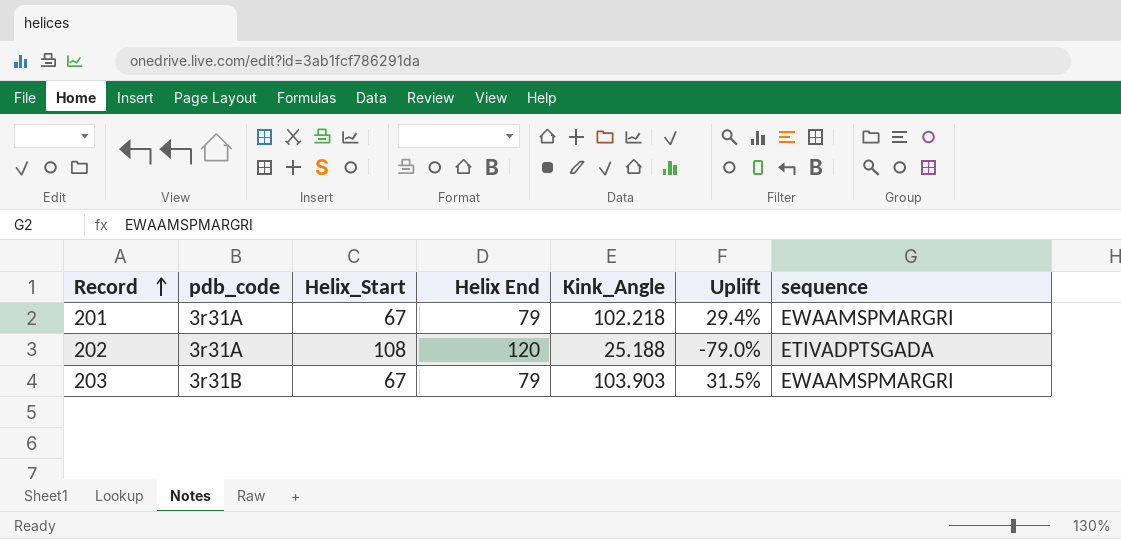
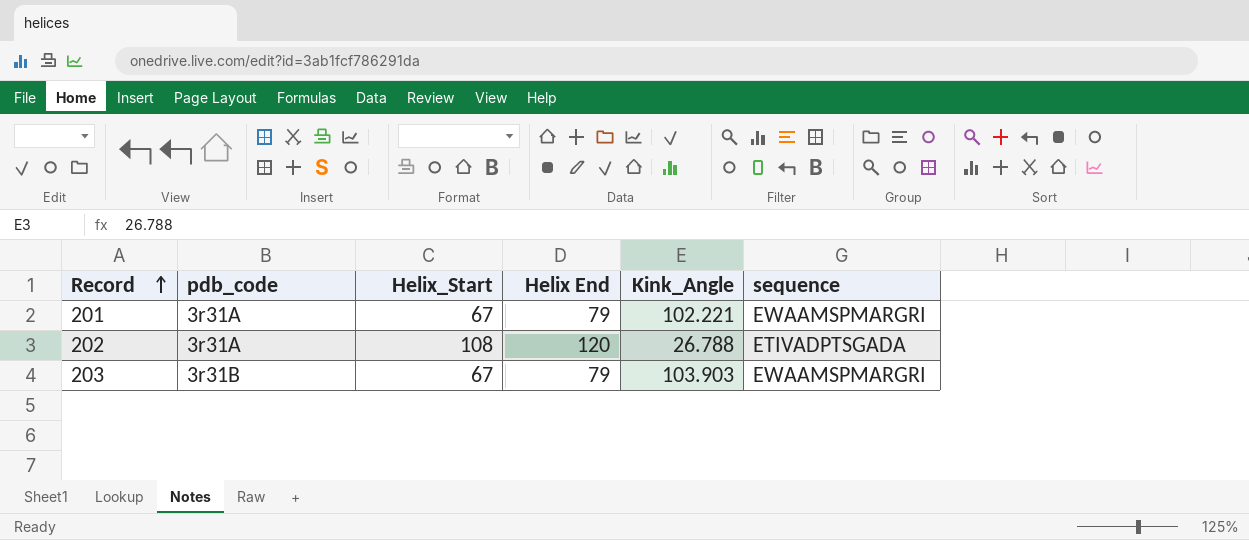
column Uplift | formula: ([Kink_Angle] - [Helix End]) / [Helix End] -> none
201 | Kink_Angle: 102.218 -> 102.221
202 | Kink_Angle: 25.188 -> 26.788

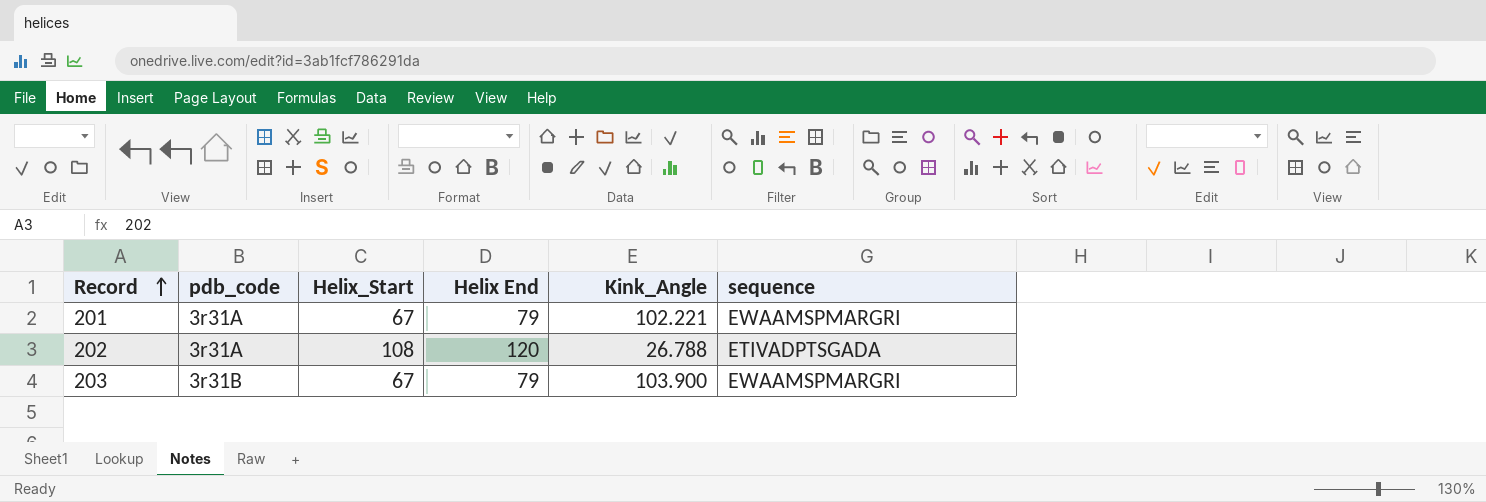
203 | Kink_Angle: 103.903 -> 103.900

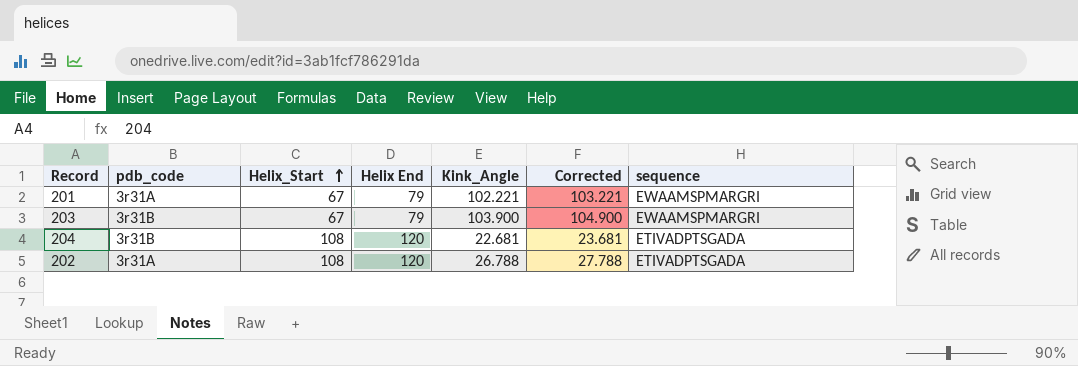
row order: Record ascending -> Helix_Start ascending
column Corrected | formula: none -> [Kink_Angle] + 1
row 204: none -> 3r31B | 108 | 120 | 22.681 | 23.681 | ETIVADPTSGADA

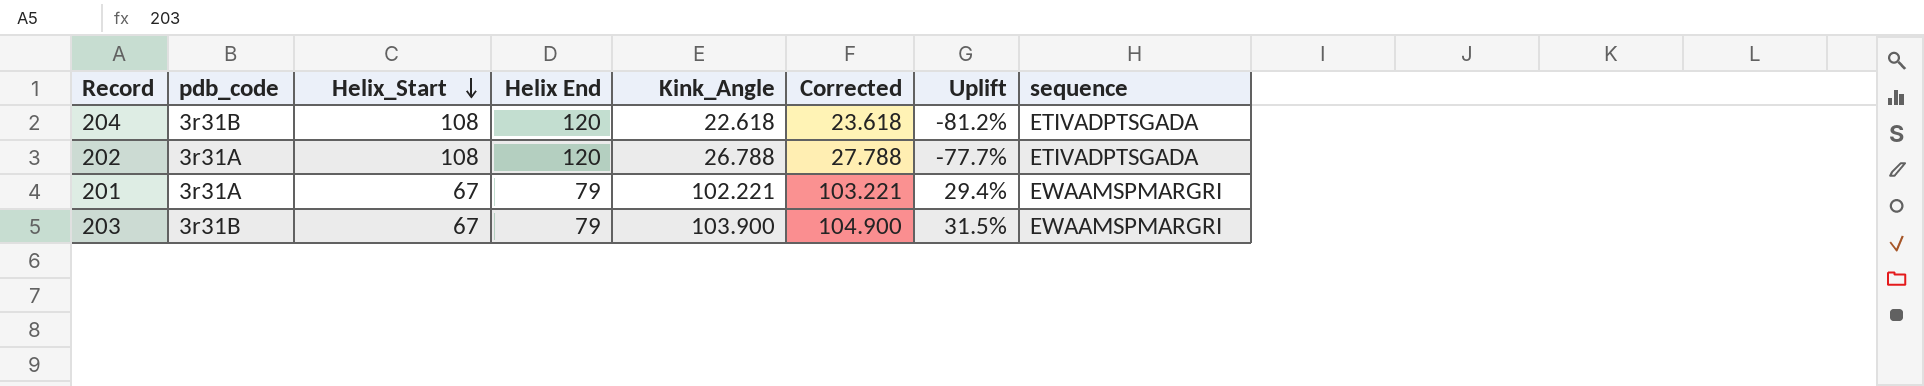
row order: Helix_Start ascending -> Helix_Start descending
column Uplift | formula: none -> ([Kink_Angle] - [Helix End]) / [Helix End]
204 | Kink_Angle: 22.681 -> 22.618
204 | Corrected: 23.681 -> 23.618

